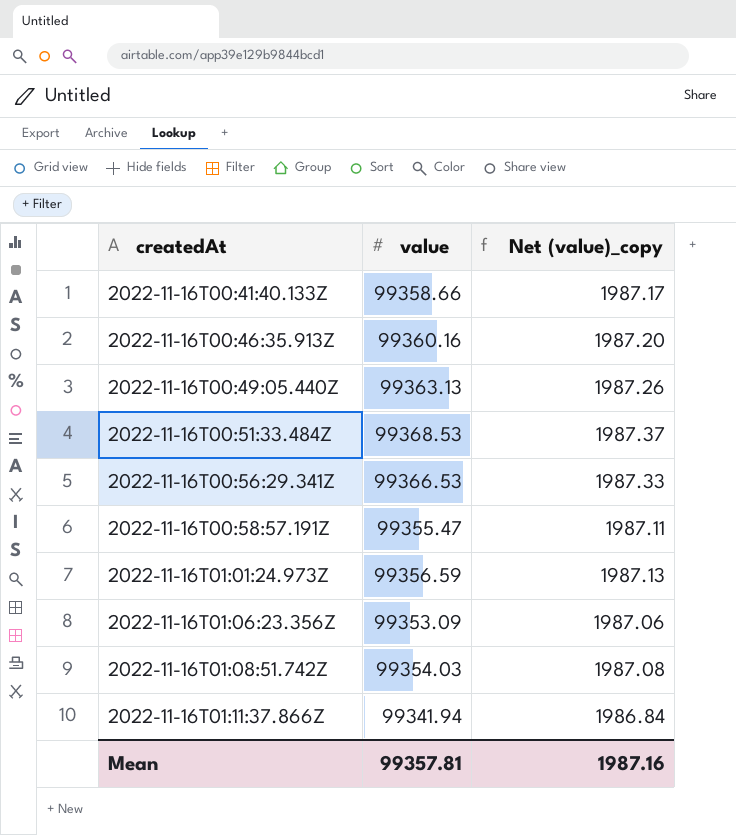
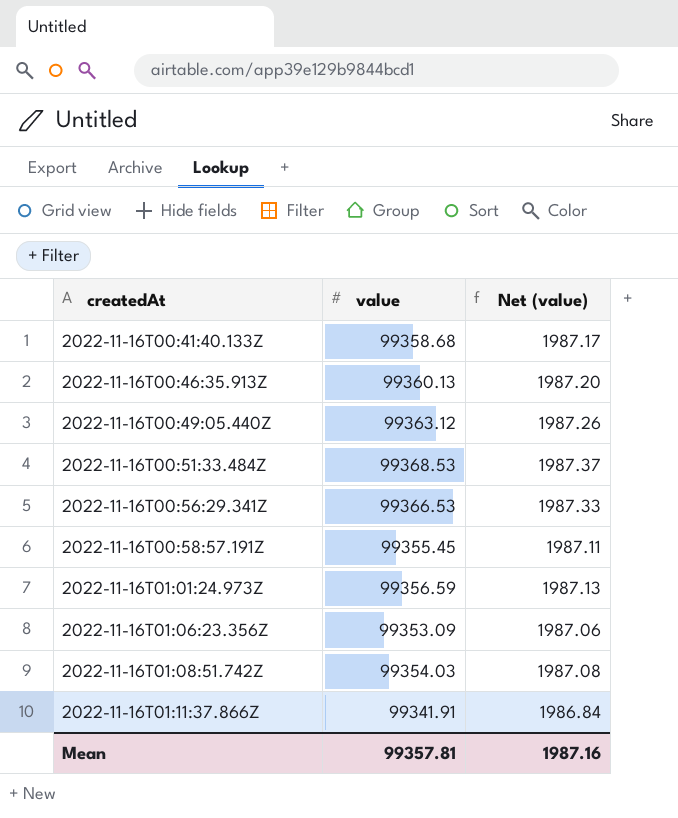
column name: Net (value)_copy -> Net (value)
2022-11-16T00:41:40.133Z | value: 99358.66 -> 99358.68
2022-11-16T00:46:35.913Z | value: 99360.16 -> 99360.13
2022-11-16T00:49:05.440Z | value: 99363.13 -> 99363.12
2022-11-16T00:58:57.191Z | value: 99355.47 -> 99355.45
2022-11-16T01:11:37.866Z | value: 99341.94 -> 99341.91

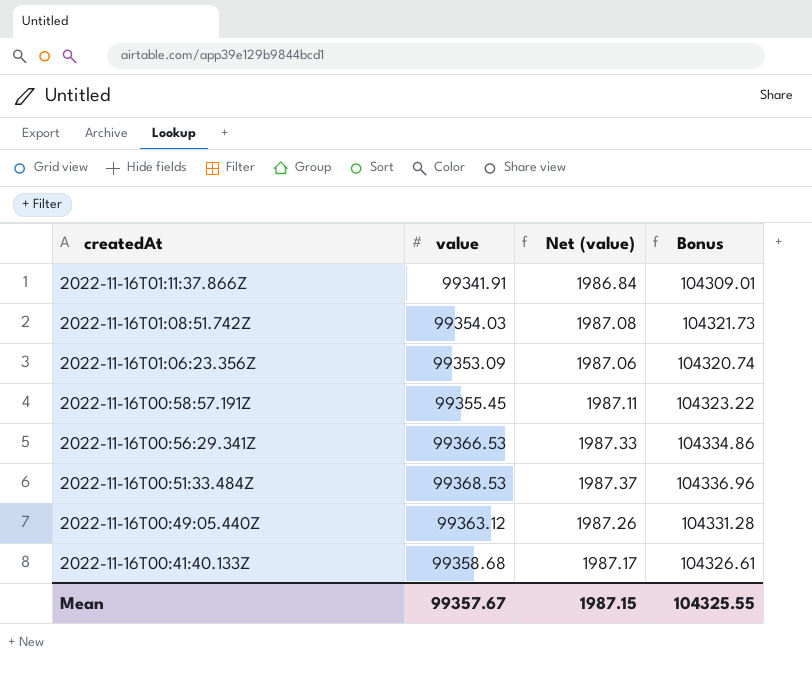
row order: createdAt ascending -> createdAt descending
column Bonus | formula: none -> [value] * 1.05
row 2022-11-16T00:46:35.913Z: 99360.13 | 1987.20 -> none
row 2022-11-16T01:01:24.973Z: 99356.59 | 1987.13 -> none
Mean | value: 99357.81 -> 99357.67
Mean | Net (value): 1987.16 -> 1987.15

